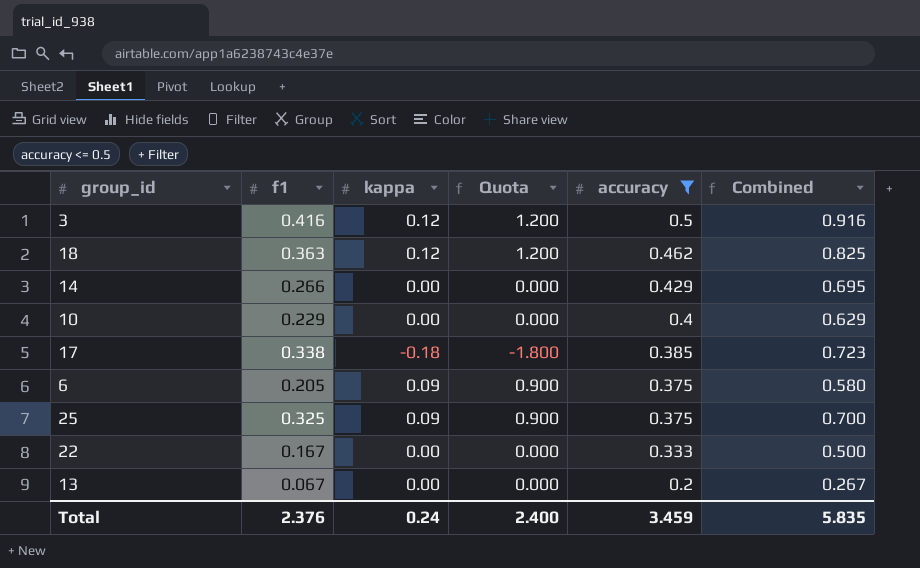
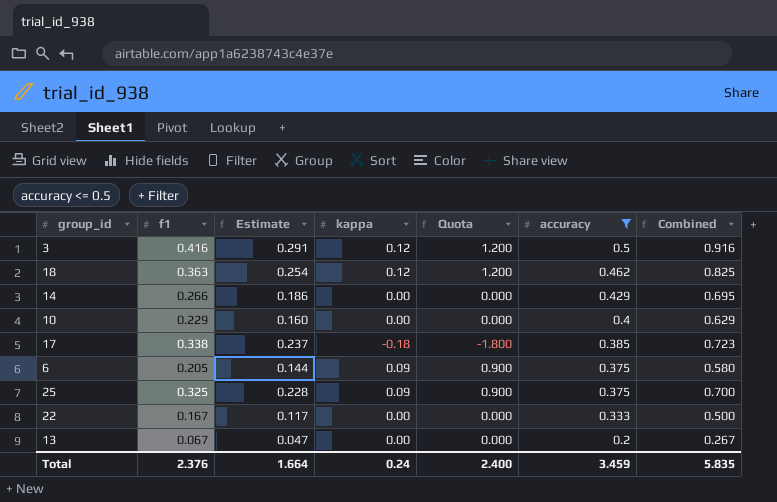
column Estimate | formula: none -> [f1] * 0.7

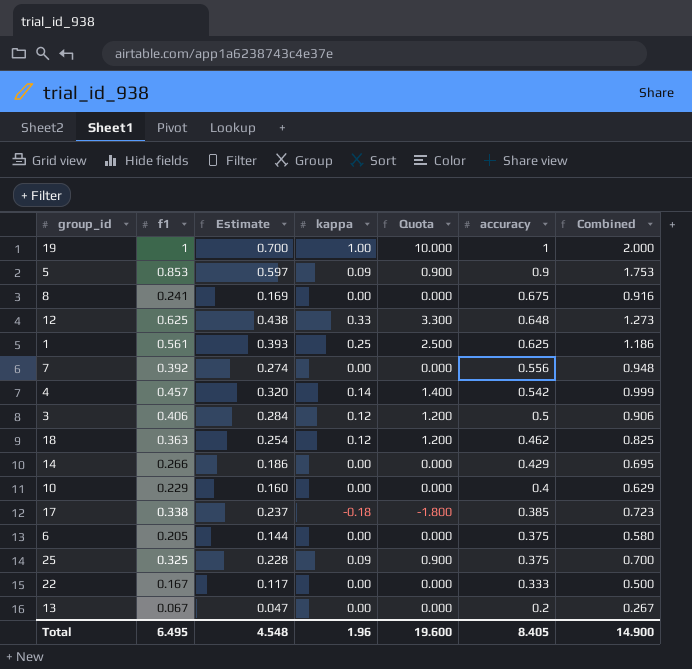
filter: accuracy <= 0.5 -> none
3 | f1: 0.416 -> 0.406
3 | Estimate: 0.291 -> 0.284
3 | Combined: 0.916 -> 0.906
6 | kappa: 0.09 -> 0.00
6 | Quota: 0.900 -> 0.000
Total | f1: 2.376 -> 6.495
Total | Estimate: 1.664 -> 4.548
Total | kappa: 0.24 -> 1.96
Total | Quota: 2.400 -> 19.600
Total | accuracy: 3.459 -> 8.405
Total | Combined: 5.835 -> 14.900

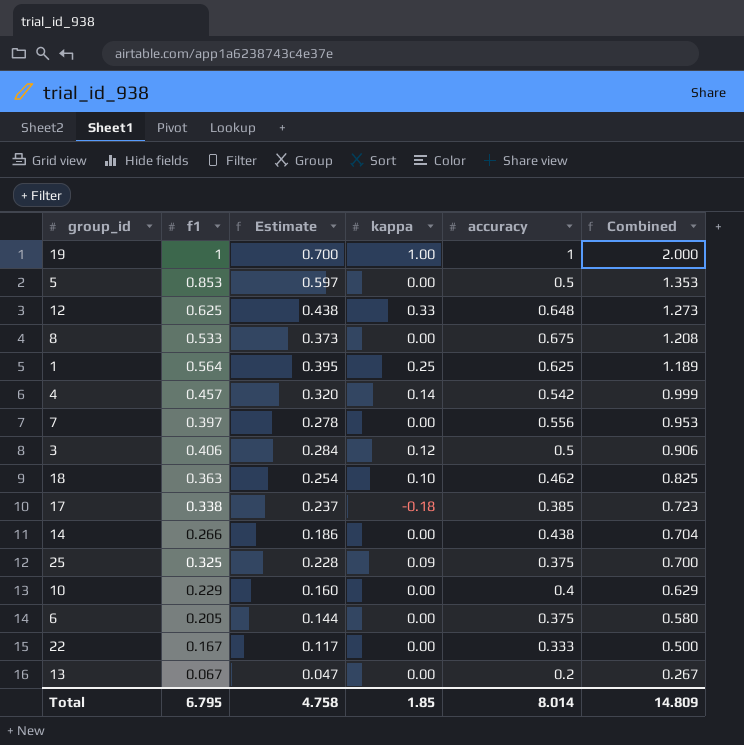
row order: accuracy descending -> Combined descending
column Quota | formula: [kappa] * 10 -> none
5 | kappa: 0.09 -> 0.00
5 | accuracy: 0.9 -> 0.5
5 | Combined: 1.753 -> 1.353
8 | f1: 0.241 -> 0.533
8 | Estimate: 0.169 -> 0.373
8 | Combined: 0.916 -> 1.208
1 | f1: 0.561 -> 0.564
1 | Estimate: 0.393 -> 0.395
1 | Combined: 1.186 -> 1.189
7 | f1: 0.392 -> 0.397
7 | Estimate: 0.274 -> 0.278
7 | Combined: 0.948 -> 0.953
18 | kappa: 0.12 -> 0.10
14 | accuracy: 0.429 -> 0.438
14 | Combined: 0.695 -> 0.704
Total | f1: 6.495 -> 6.795
Total | Estimate: 4.548 -> 4.758
Total | kappa: 1.96 -> 1.85
Total | accuracy: 8.405 -> 8.014
Total | Combined: 14.900 -> 14.809

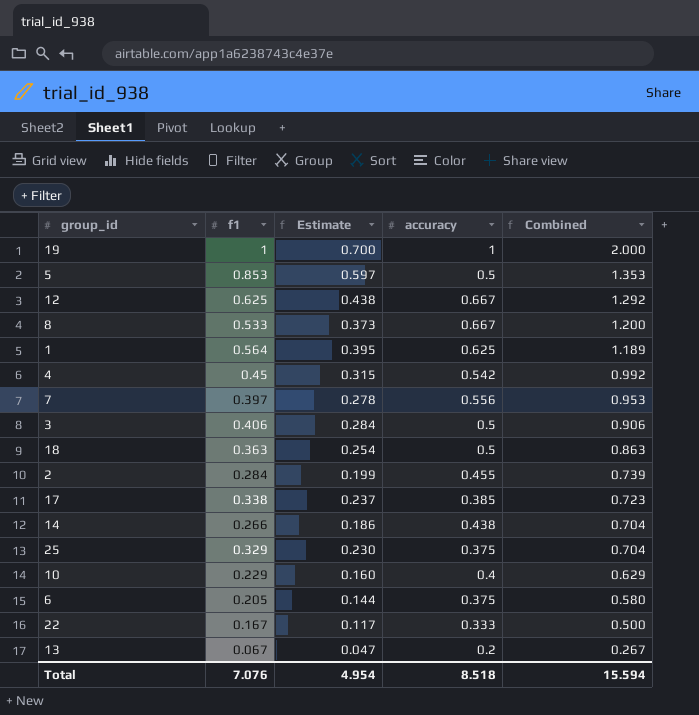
column kappa | position: 4 -> none
12 | accuracy: 0.648 -> 0.667
12 | Combined: 1.273 -> 1.292
8 | accuracy: 0.675 -> 0.667
8 | Combined: 1.208 -> 1.200
4 | f1: 0.457 -> 0.45
4 | Estimate: 0.320 -> 0.315
4 | Combined: 0.999 -> 0.992
18 | accuracy: 0.462 -> 0.5
18 | Combined: 0.825 -> 0.863
row 2: none -> 0.284 | 0.199 | 0.455 | 0.739
25 | f1: 0.325 -> 0.329
25 | Estimate: 0.228 -> 0.230
25 | Combined: 0.700 -> 0.704
Total | f1: 6.795 -> 7.076
Total | Estimate: 4.758 -> 4.954
Total | accuracy: 8.014 -> 8.518
Total | Combined: 14.809 -> 15.594

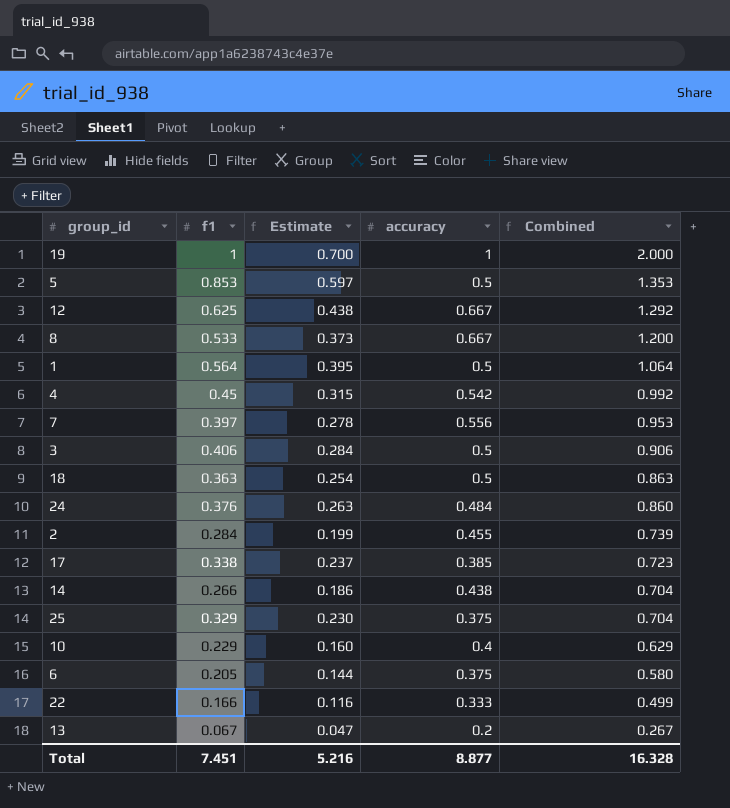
1 | accuracy: 0.625 -> 0.5
1 | Combined: 1.189 -> 1.064
row 24: none -> 0.376 | 0.263 | 0.484 | 0.860
22 | f1: 0.167 -> 0.166
22 | Estimate: 0.117 -> 0.116
22 | Combined: 0.500 -> 0.499
Total | f1: 7.076 -> 7.451
Total | Estimate: 4.954 -> 5.216
Total | accuracy: 8.518 -> 8.877
Total | Combined: 15.594 -> 16.328

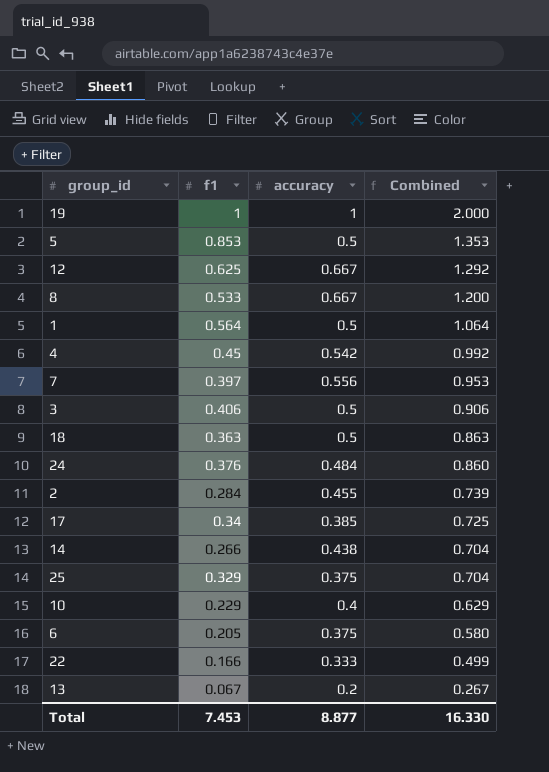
column Estimate | formula: [f1] * 0.7 -> none
17 | f1: 0.338 -> 0.34
17 | Combined: 0.723 -> 0.725
Total | f1: 7.451 -> 7.453
Total | Combined: 16.328 -> 16.330

